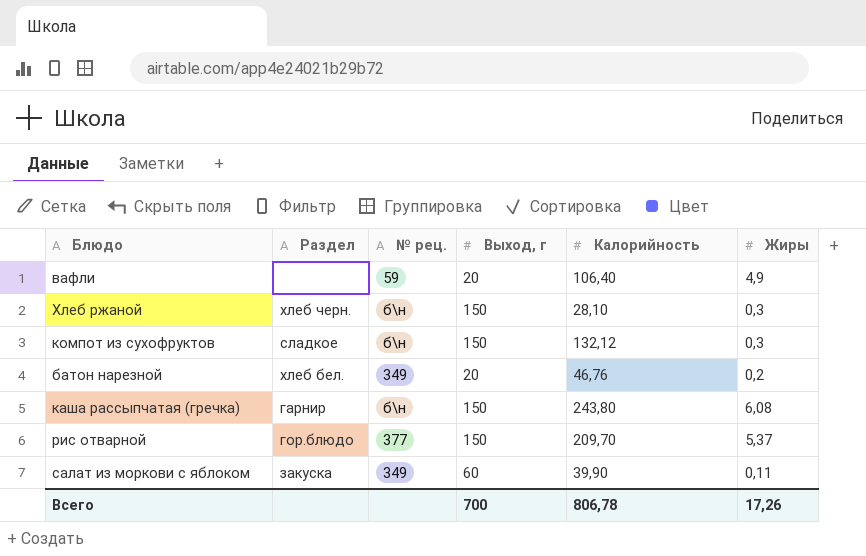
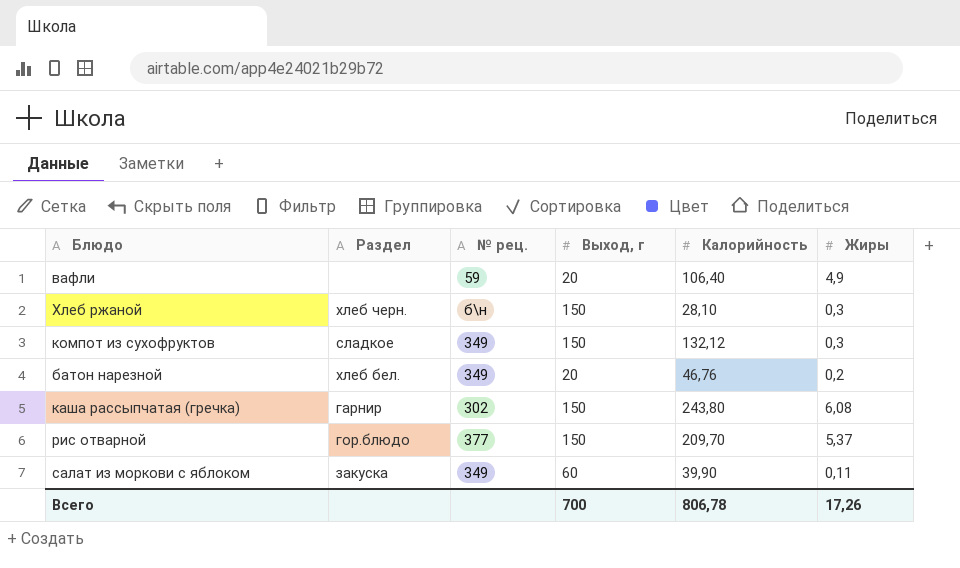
компот из сухофруктов | № рец.: б\н -> 349
каша рассыпчатая (гречка) | № рец.: б\н -> 302

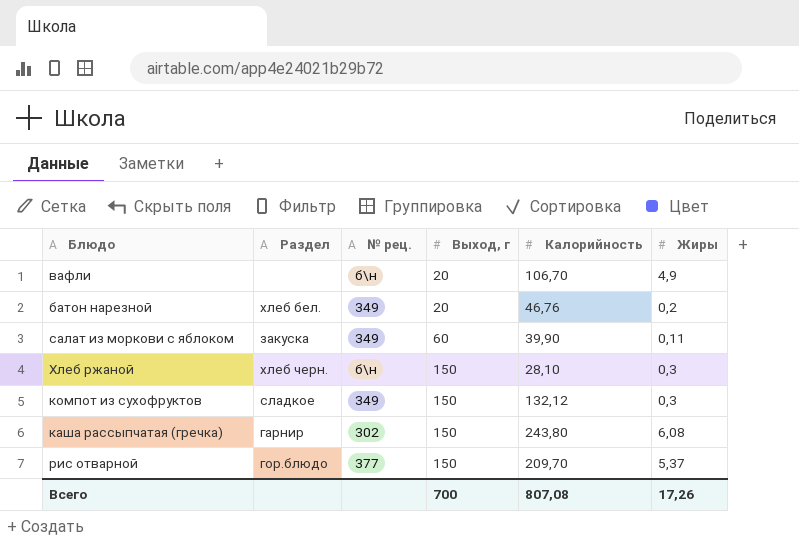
row order: none -> Выход, г ascending
вафли | № рец.: 59 -> б\н
вафли | Калорийность: 106,40 -> 106,70
Всего | Калорийность: 806,78 -> 807,08

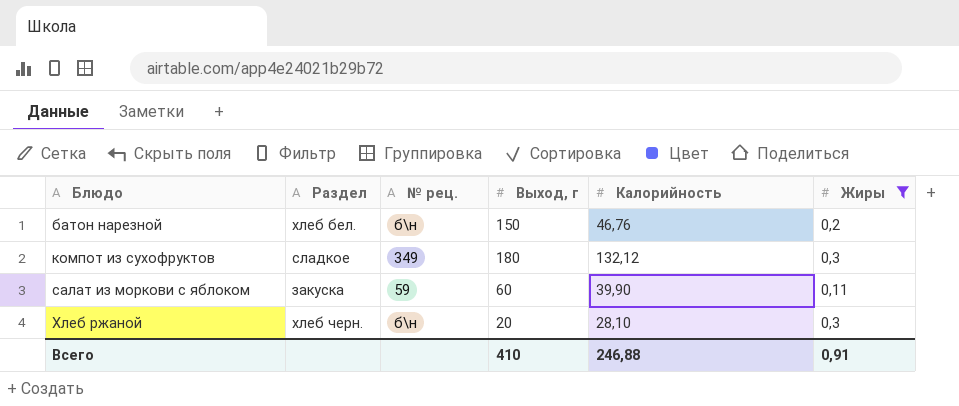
filter: none -> Жиры <= 0,3
row order: Выход, г ascending -> Блюдо ascending
батон нарезной | № рец.: 349 -> б\н
батон нарезной | Выход, г: 20 -> 150
компот из сухофруктов | Выход, г: 150 -> 180
салат из моркови с яблоком | № рец.: 349 -> 59
Хлеб ржаной | Выход, г: 150 -> 20
Всего | Выход, г: 700 -> 410
Всего | Калорийность: 807,08 -> 246,88
Всего | Жиры: 17,26 -> 0,91

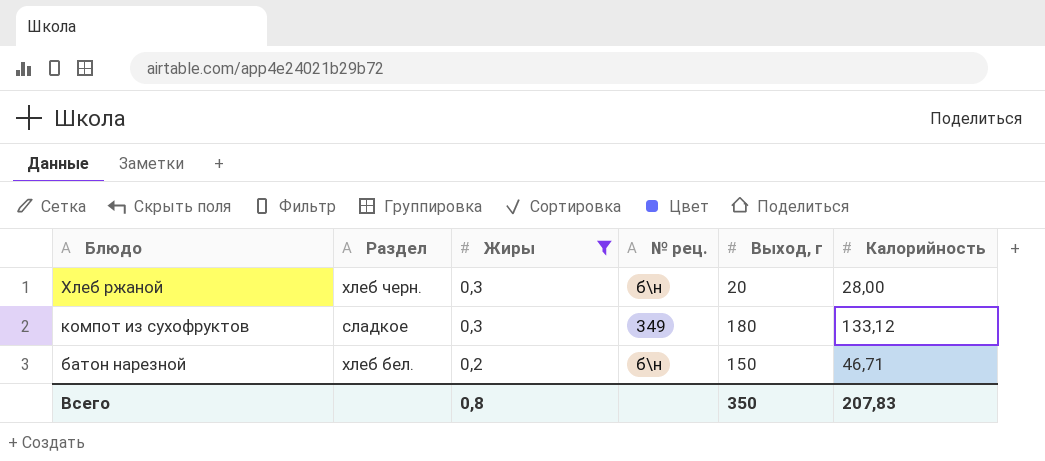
row order: Блюдо ascending -> Блюдо descending
column Жиры | position: 6 -> 3
row салат из моркови с яблоком: закуска | 59 | 60 | 39,90 | 0,11 -> none
Хлеб ржаной | Калорийность: 28,10 -> 28,00
компот из сухофруктов | Калорийность: 132,12 -> 133,12
батон нарезной | Калорийность: 46,76 -> 46,71
Всего | Жиры: 0,91 -> 0,8
Всего | Выход, г: 410 -> 350
Всего | Калорийность: 246,88 -> 207,83

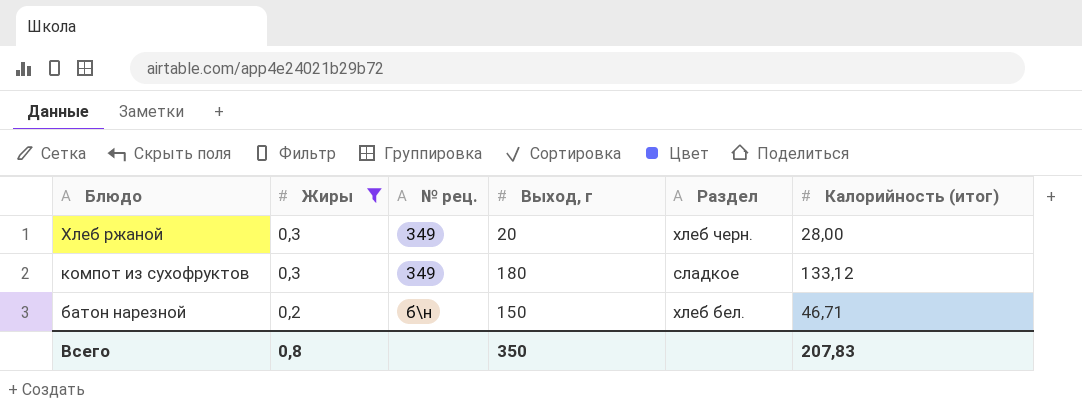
column Раздел | position: 2 -> 5
column name: Калорийность -> Калорийность (итог)
Хлеб ржаной | № рец.: б\н -> 349

